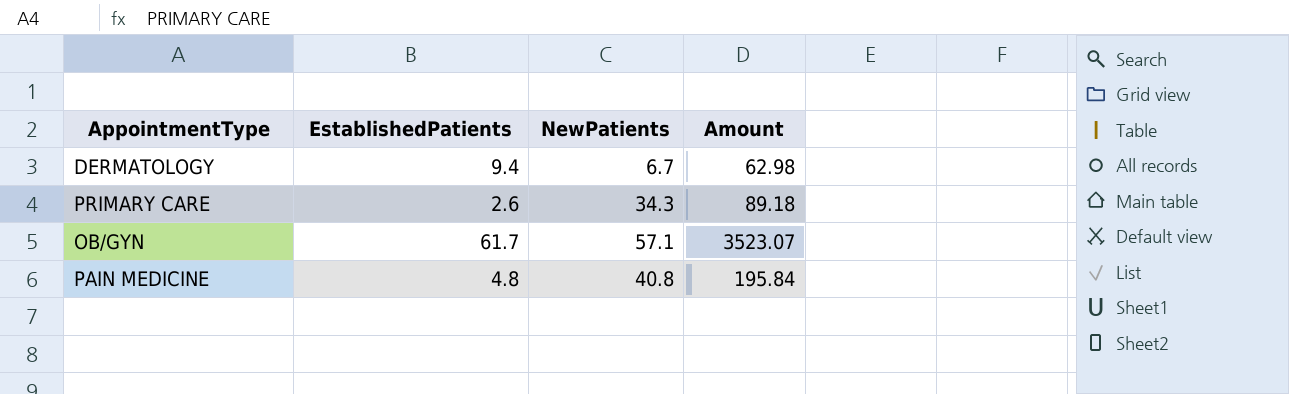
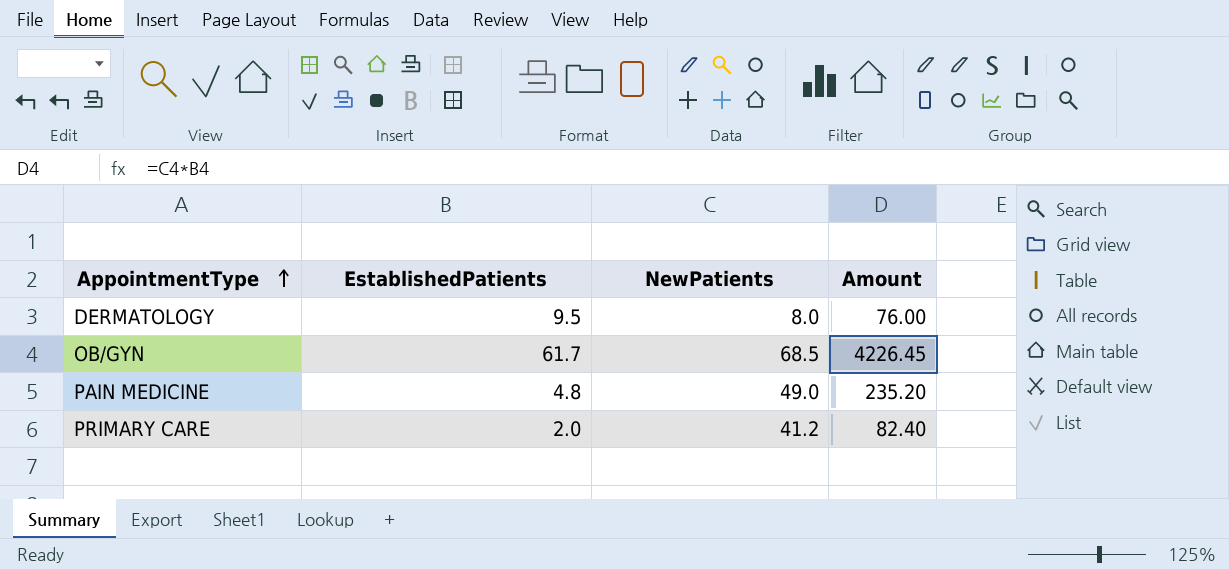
row order: none -> AppointmentType ascending
DERMATOLOGY | EstablishedPatients: 9.4 -> 9.5
DERMATOLOGY | NewPatients: 6.7 -> 8.0
DERMATOLOGY | Amount: 62.98 -> 76.00
OB/GYN | NewPatients: 57.1 -> 68.5
OB/GYN | Amount: 3523.07 -> 4226.45
PAIN MEDICINE | NewPatients: 40.8 -> 49.0
PAIN MEDICINE | Amount: 195.84 -> 235.20
PRIMARY CARE | EstablishedPatients: 2.6 -> 2.0
PRIMARY CARE | NewPatients: 34.3 -> 41.2
PRIMARY CARE | Amount: 89.18 -> 82.40

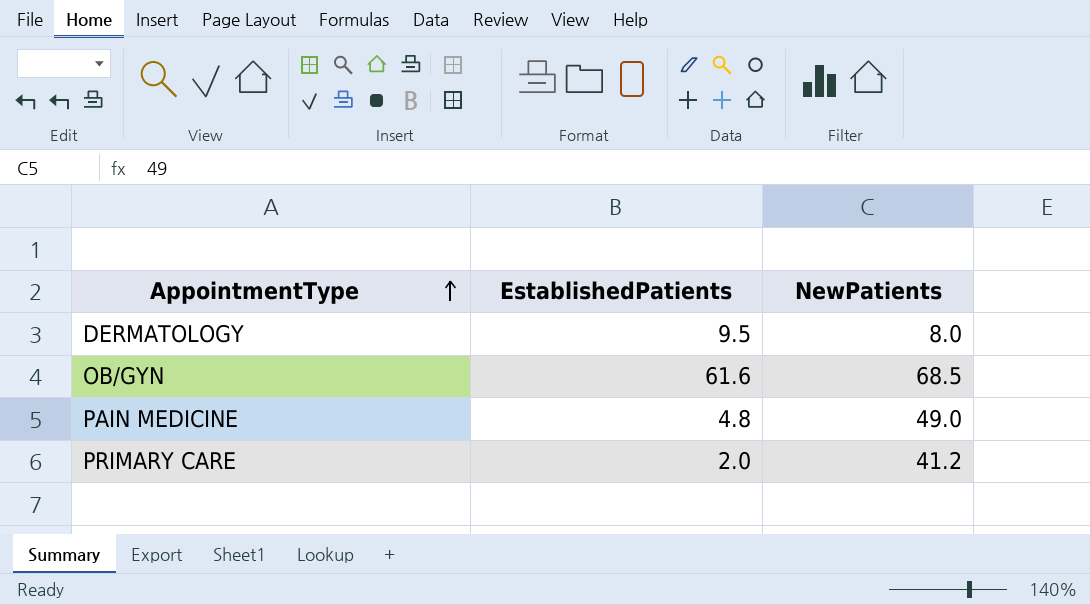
column Amount | formula: [EstablishedPatients] * [NewPatients] -> none
OB/GYN | EstablishedPatients: 61.7 -> 61.6

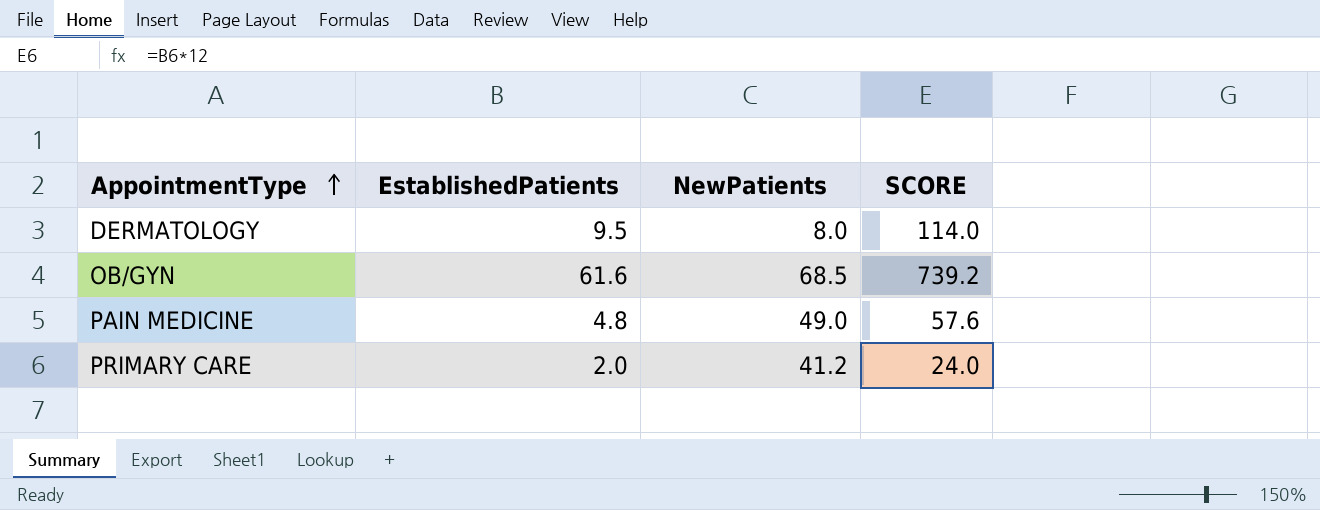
column SCORE | formula: none -> [EstablishedPatients] * 12

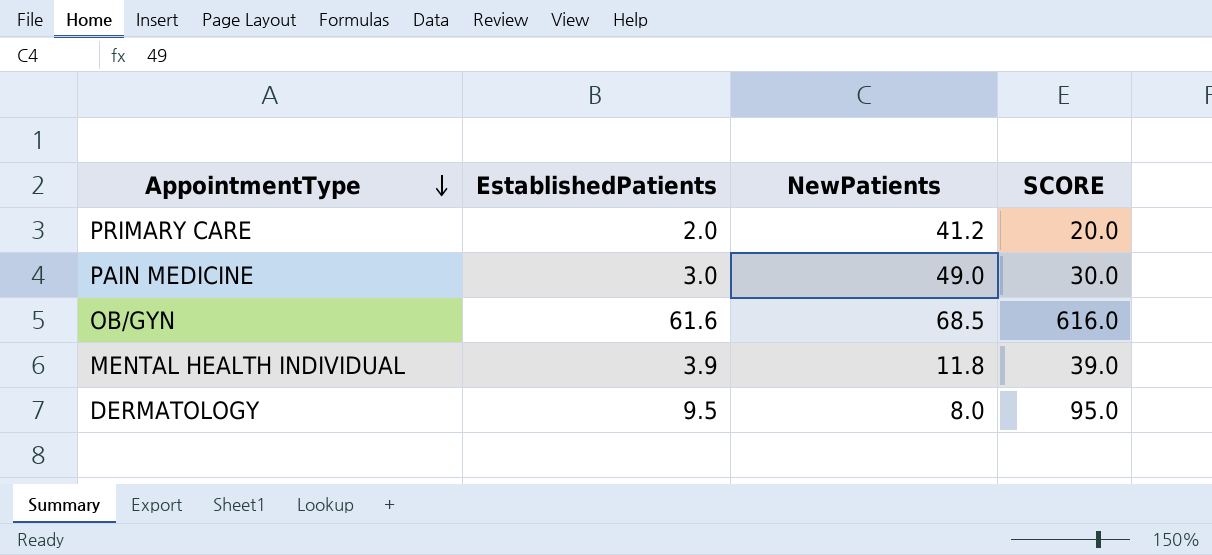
row order: AppointmentType ascending -> AppointmentType descending
column SCORE | formula: [EstablishedPatients] * 12 -> [EstablishedPatients] * 10
PAIN MEDICINE | EstablishedPatients: 4.8 -> 3.0
row MENTAL HEALTH INDIVIDUAL: none -> 3.9 | 11.8 | 39.0

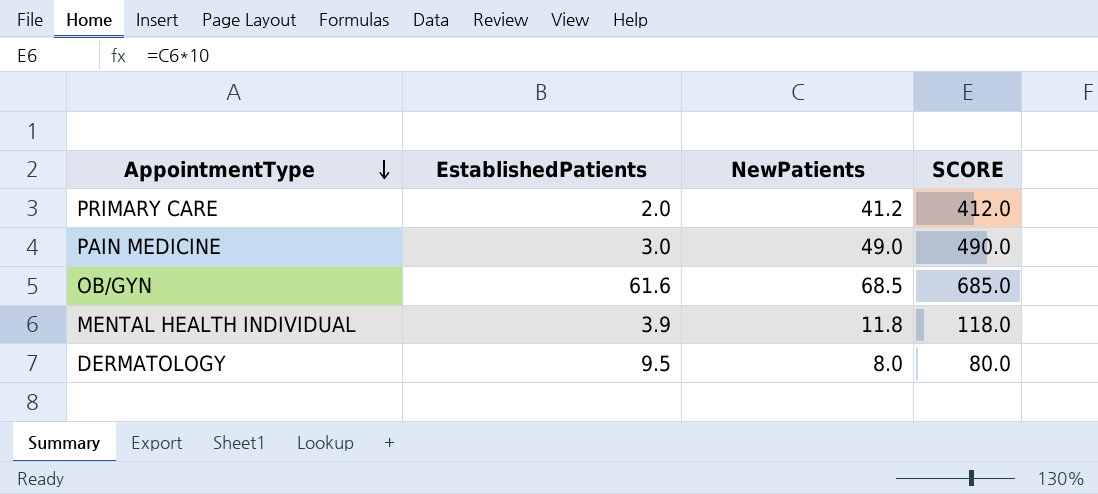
column SCORE | formula: [EstablishedPatients] * 10 -> [NewPatients] * 10

